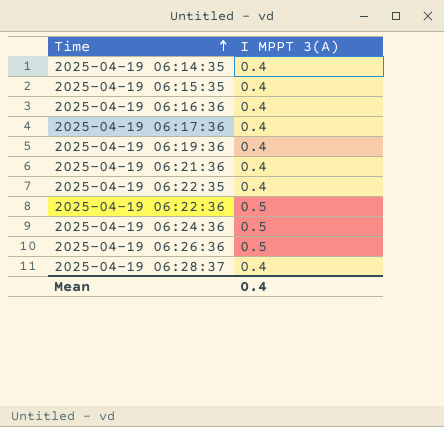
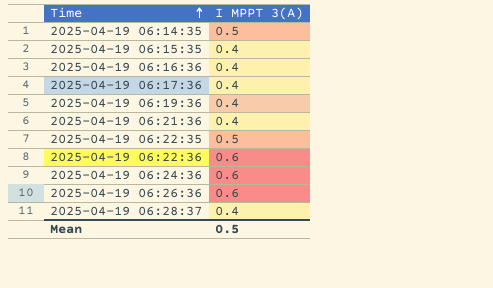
2025-04-19 06:14:35 | I MPPT 3(A): 0.4 -> 0.5
2025-04-19 06:22:35 | I MPPT 3(A): 0.4 -> 0.5
2025-04-19 06:22:36 | I MPPT 3(A): 0.5 -> 0.6
2025-04-19 06:24:36 | I MPPT 3(A): 0.5 -> 0.6
2025-04-19 06:26:36 | I MPPT 3(A): 0.5 -> 0.6
Mean | I MPPT 3(A): 0.4 -> 0.5

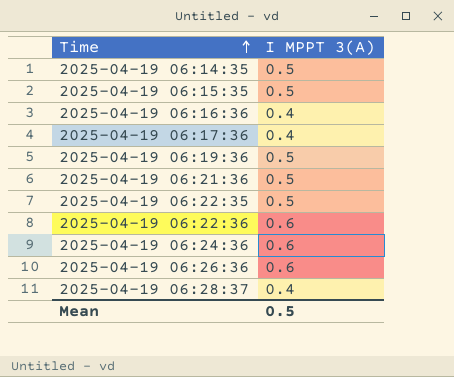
2025-04-19 06:15:35 | I MPPT 3(A): 0.4 -> 0.5
2025-04-19 06:19:36 | I MPPT 3(A): 0.4 -> 0.5
2025-04-19 06:21:36 | I MPPT 3(A): 0.4 -> 0.5

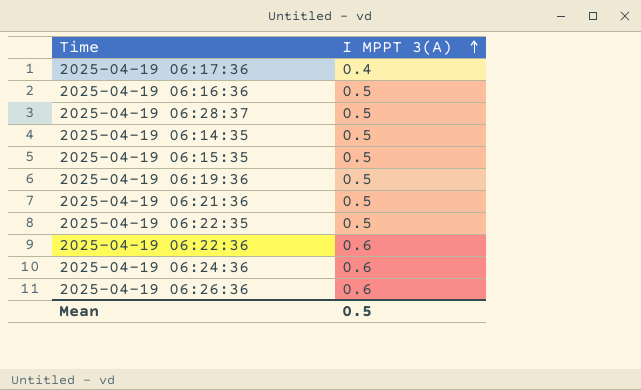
row order: Time ascending -> I MPPT 3(A) ascending
2025-04-19 06:16:36 | I MPPT 3(A): 0.4 -> 0.5
2025-04-19 06:28:37 | I MPPT 3(A): 0.4 -> 0.5

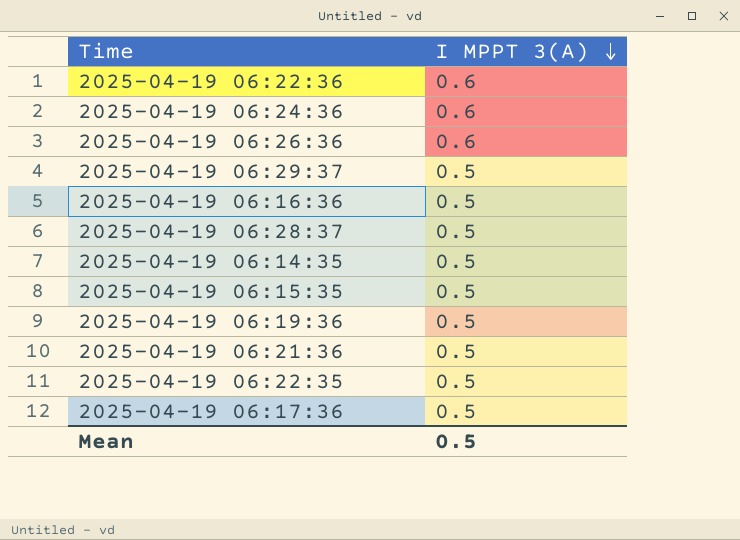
row order: I MPPT 3(A) ascending -> I MPPT 3(A) descending
row 2025-04-19 06:29:37: none -> 0.5
2025-04-19 06:17:36 | I MPPT 3(A): 0.4 -> 0.5

